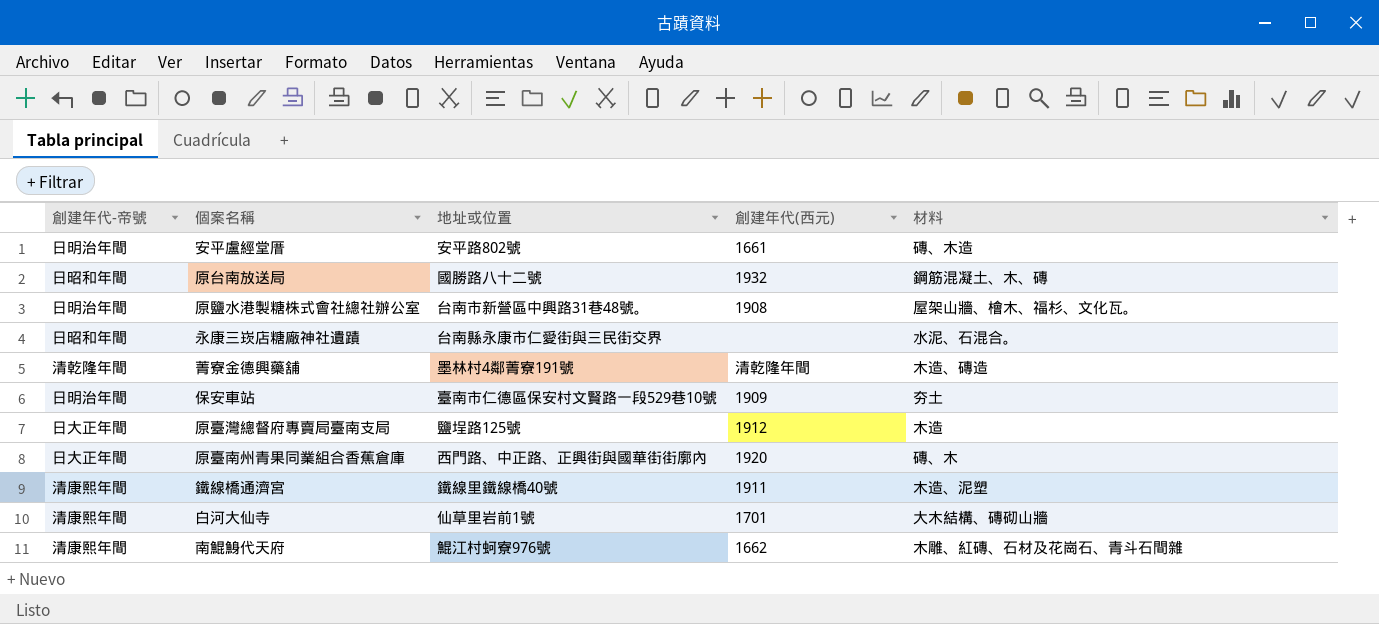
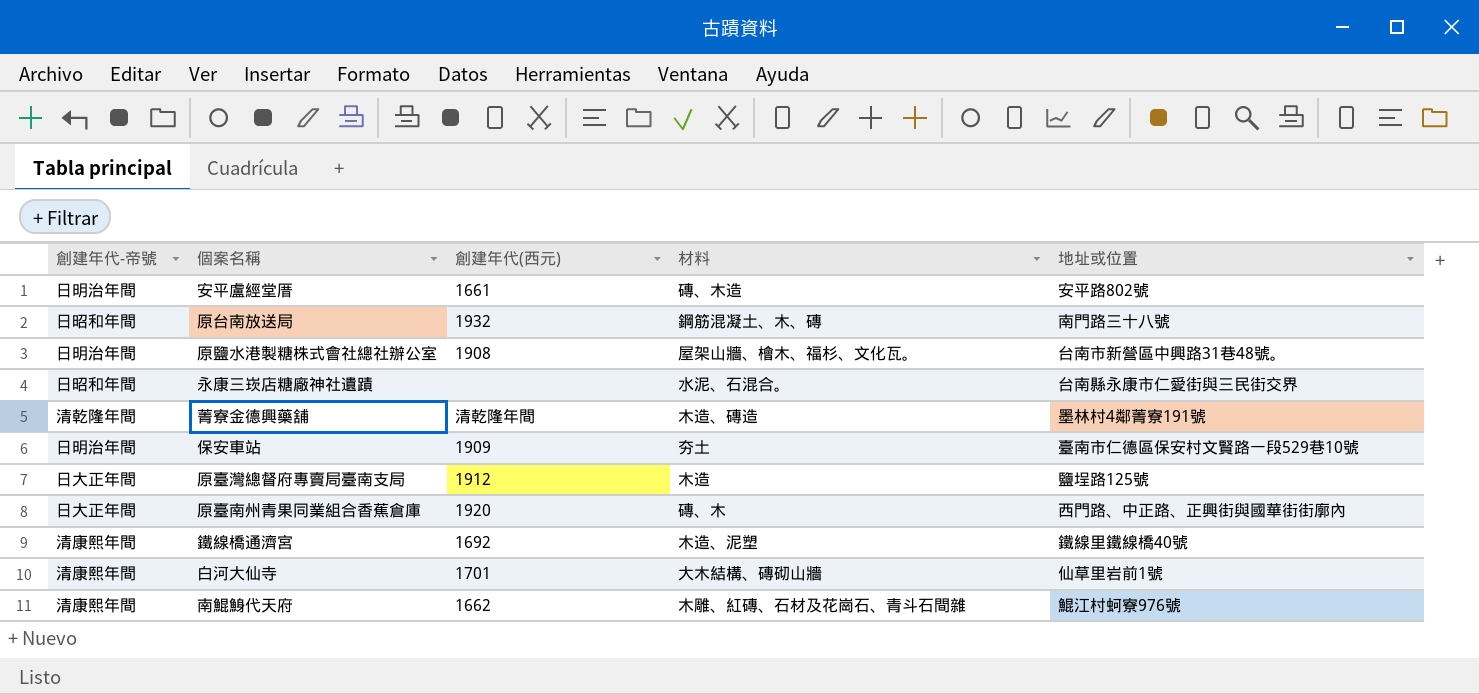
column 地址或位置 | position: 3 -> 5
原台南放送局 | 地址或位置: 國勝路八十二號 -> 南門路三十八號
鐵線橋通濟宮 | 創建年代(西元): 1911 -> 1692

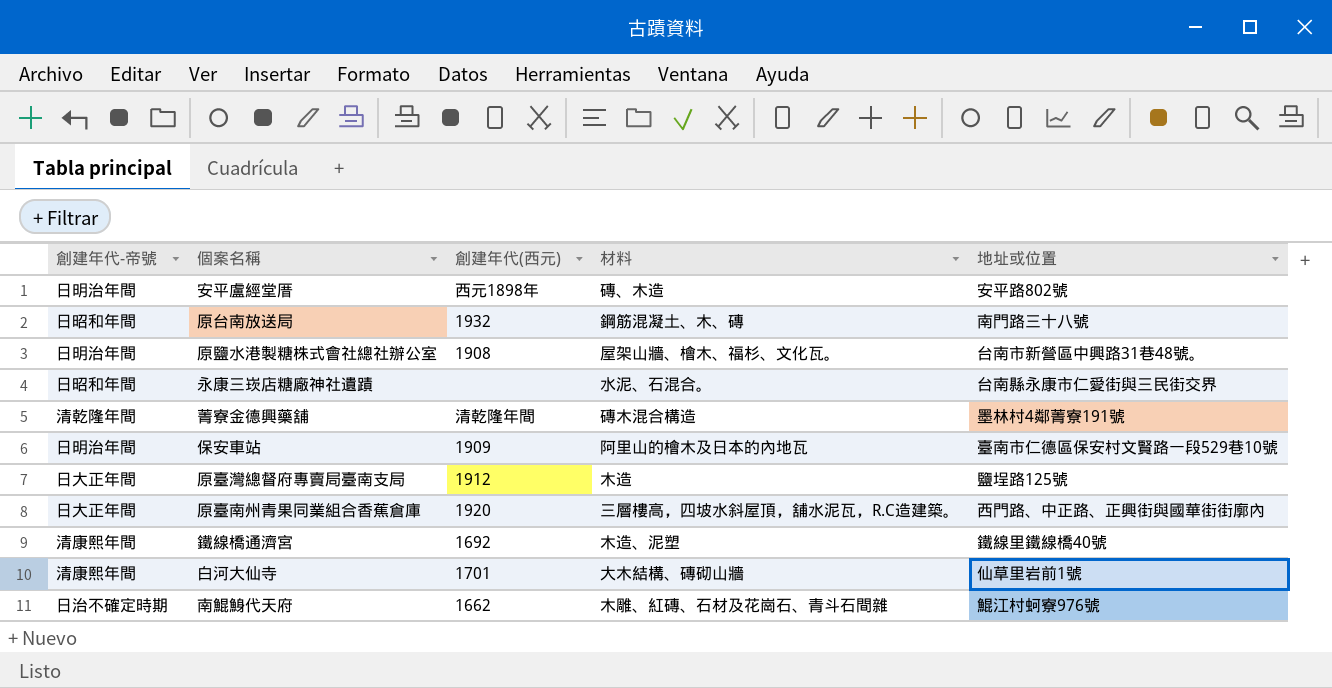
安平盧經堂厝 | 創建年代(西元): 1661 -> 西元1898年
菁寮金德興藥舖 | 材料: 木造、磚造 -> 磚木混合構造
保安車站 | 材料: 夯土 -> 阿里山的檜木及日本的內地瓦
原臺南州青果同業組合香蕉倉庫 | 材料: 磚、木 -> 三層樓高，四坡水斜屋頂，舖水泥瓦，R.C造建築。
南鯤鯓代天府 | 創建年代-帝號: 清康熙年間 -> 日治不確定時期

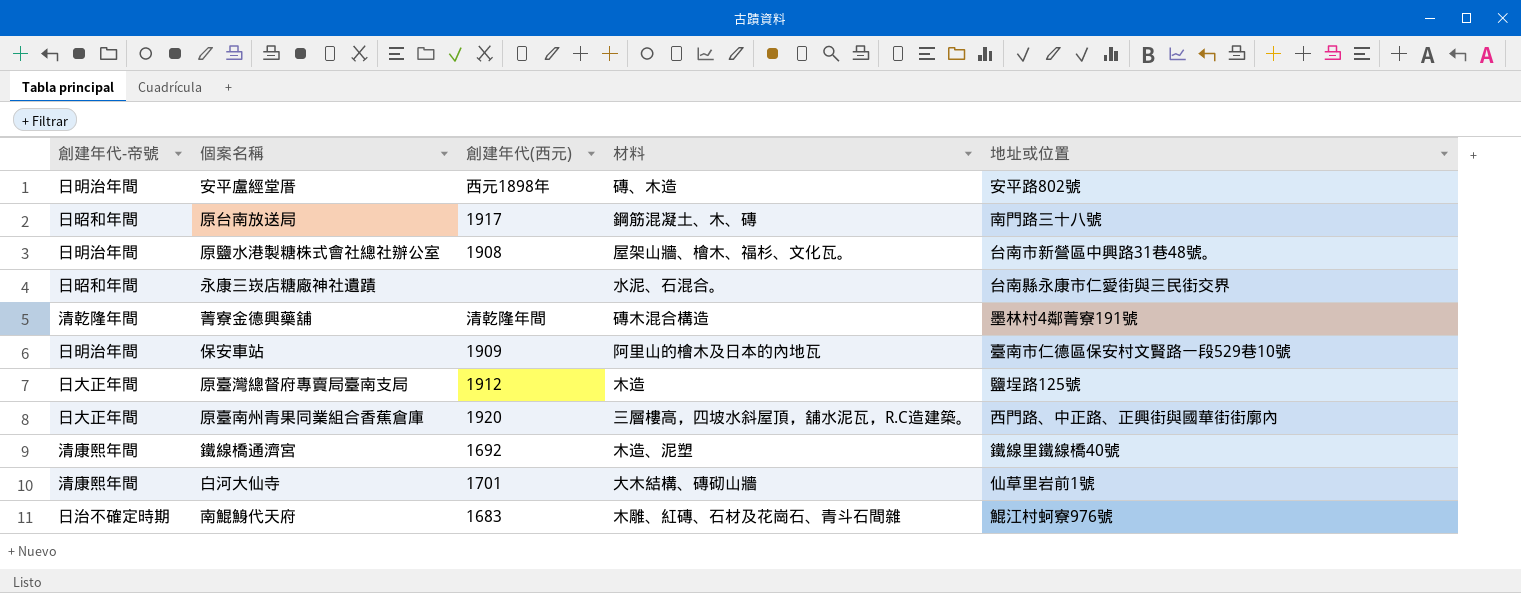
原台南放送局 | 創建年代(西元): 1932 -> 1917
南鯤鯓代天府 | 創建年代(西元): 1662 -> 1683

